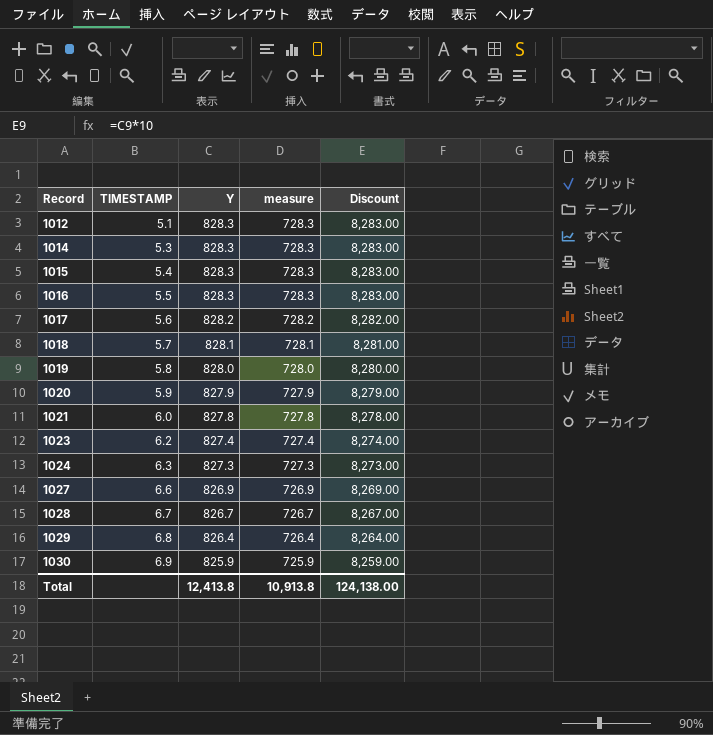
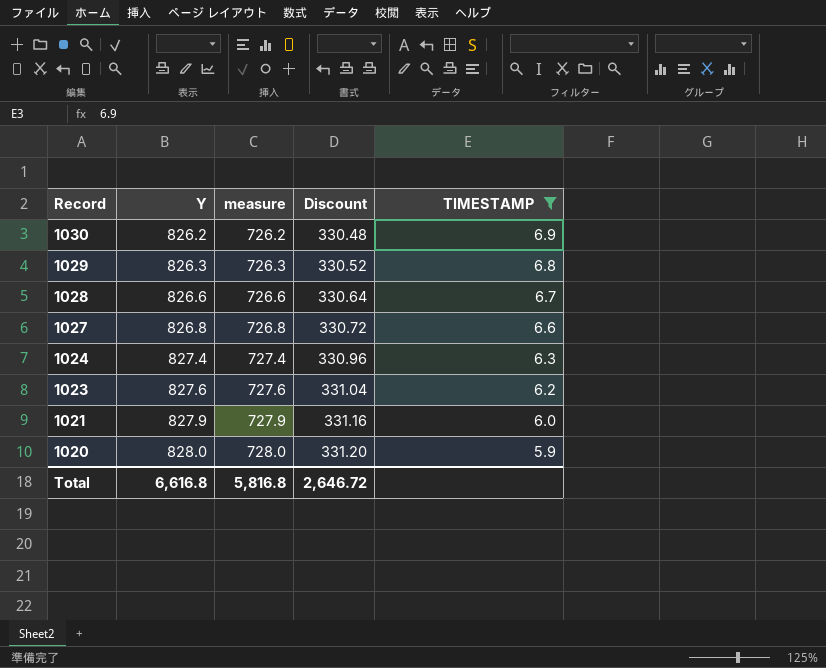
filter: none -> TIMESTAMP >= 5.9
row order: Record ascending -> Record descending
column Discount | formula: [Y] * 10 -> [Y] * 0.4
column TIMESTAMP | position: 2 -> 5
1030 | Y: 825.9 -> 826.2
1030 | measure: 725.9 -> 726.2
1029 | Y: 826.4 -> 826.3
1029 | measure: 726.4 -> 726.3
1028 | Y: 826.7 -> 826.6
1028 | measure: 726.7 -> 726.6
1027 | Y: 826.9 -> 826.8
1027 | measure: 726.9 -> 726.8
1024 | Y: 827.3 -> 827.4
1024 | measure: 727.3 -> 727.4
1023 | Y: 827.4 -> 827.6
1023 | measure: 727.4 -> 727.6
1021 | Y: 827.8 -> 827.9
1021 | measure: 727.8 -> 727.9
1020 | Y: 827.9 -> 828.0
1020 | measure: 727.9 -> 728.0
Total | Y: 12,413.8 -> 6,616.8
Total | measure: 10,913.8 -> 5,816.8
Total | Discount: 124,138.00 -> 2,646.72

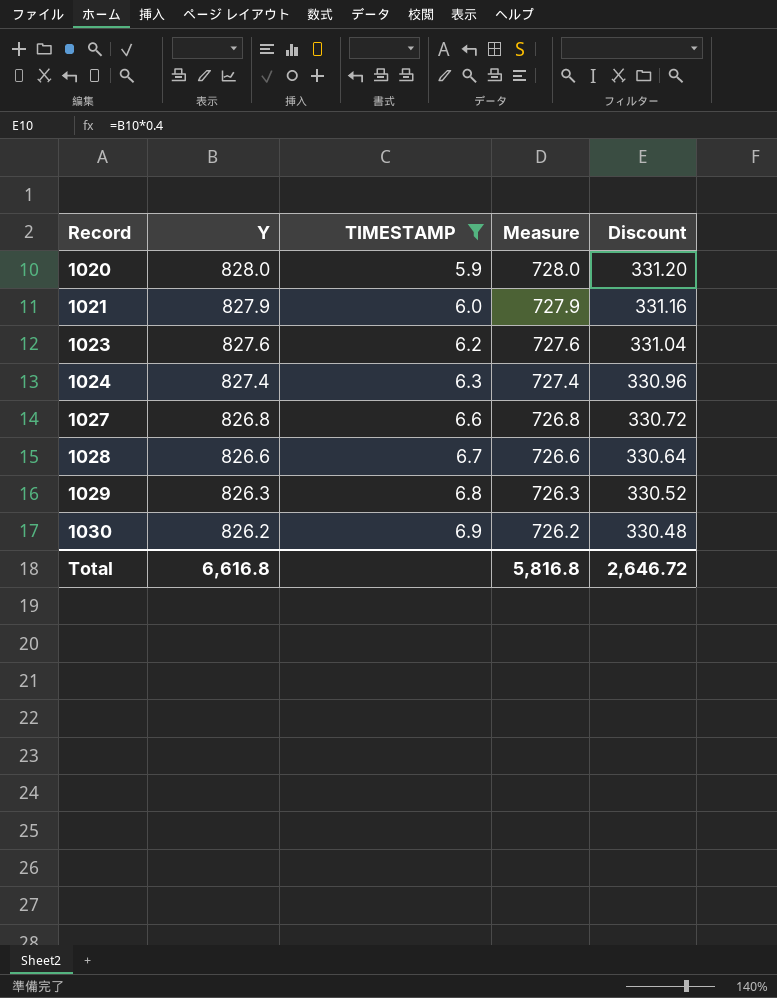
row order: Record descending -> Record ascending
column TIMESTAMP | position: 5 -> 3
column name: measure -> Measure

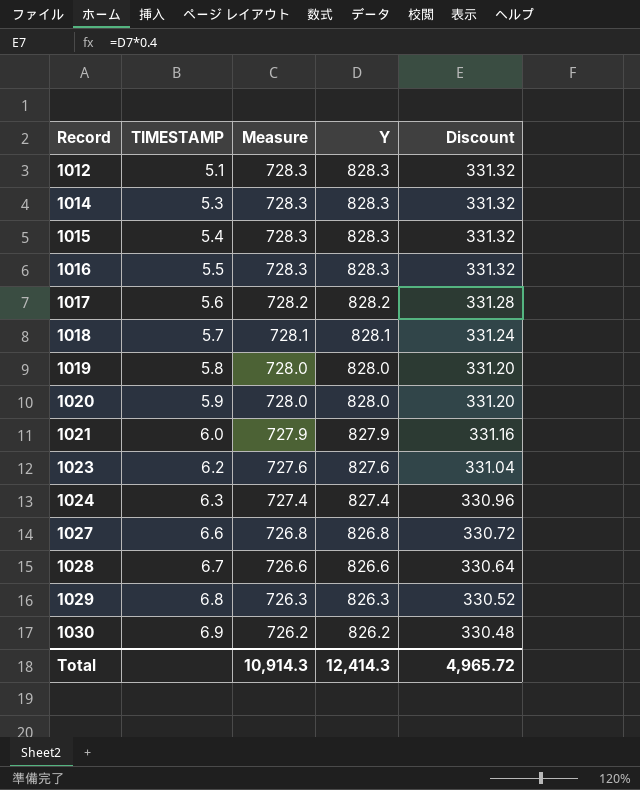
filter: TIMESTAMP >= 5.9 -> none
column Y | position: 2 -> 4
Total | Measure: 5,816.8 -> 10,914.3
Total | Y: 6,616.8 -> 12,414.3
Total | Discount: 2,646.72 -> 4,965.72

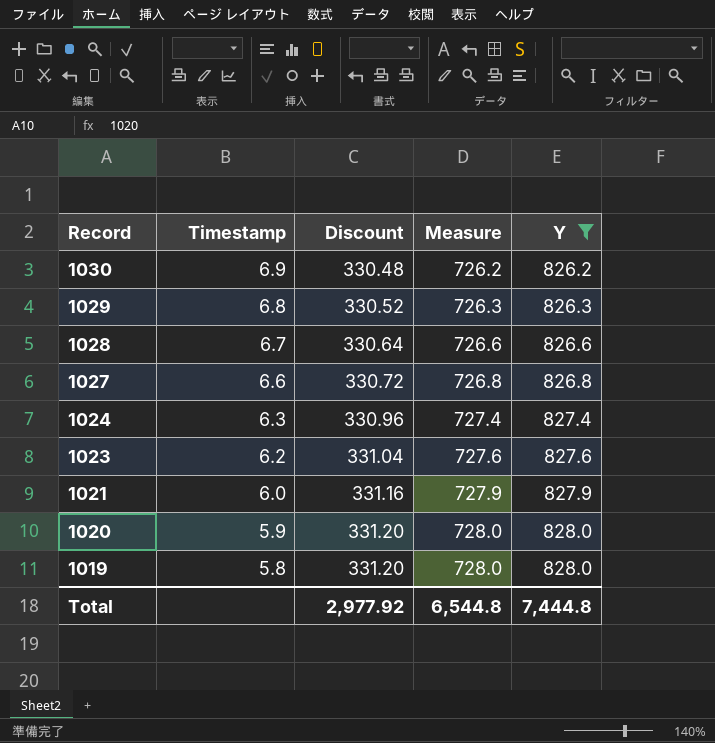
filter: none -> Y <= 828.0
row order: Record ascending -> Record descending
column name: TIMESTAMP -> Timestamp
column Discount | position: 5 -> 3
Total | Discount: 4,965.72 -> 2,977.92
Total | Measure: 10,914.3 -> 6,544.8
Total | Y: 12,414.3 -> 7,444.8

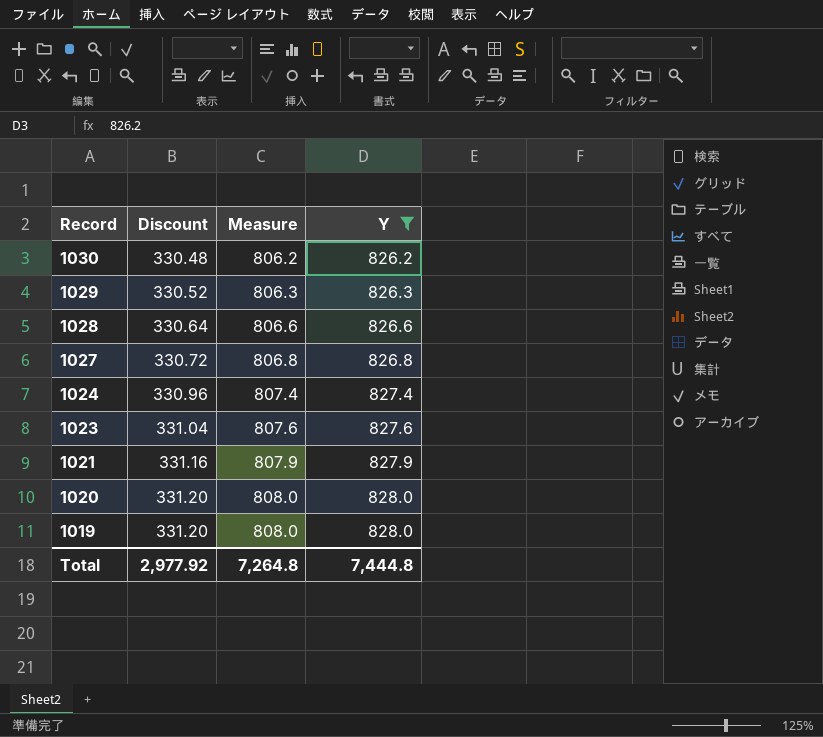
column Timestamp | position: 2 -> none
column Measure | formula: [Y] - 100 -> [Y] - 20
Total | Measure: 6,544.8 -> 7,264.8

